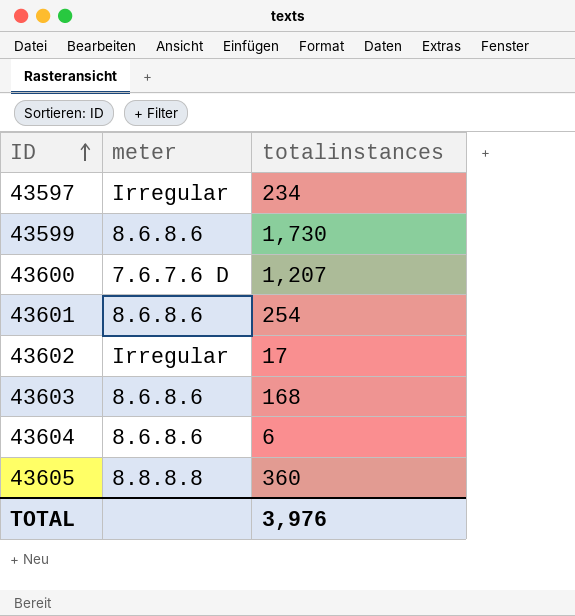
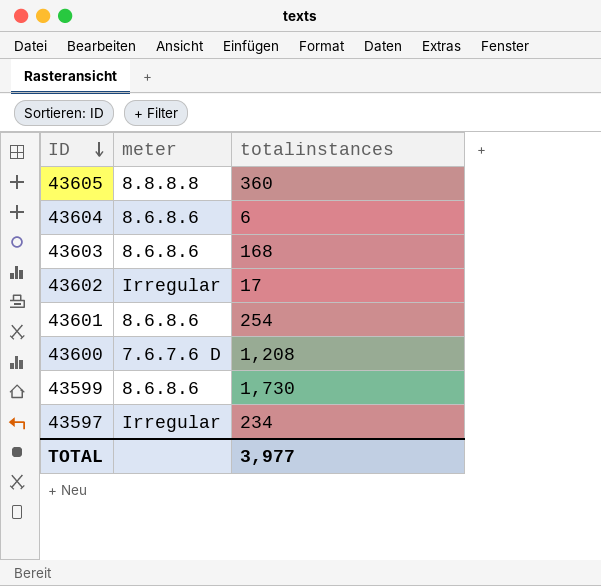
row order: ID ascending -> ID descending
43600 | totalinstances: 1,207 -> 1,208
TOTAL | totalinstances: 3,976 -> 3,977

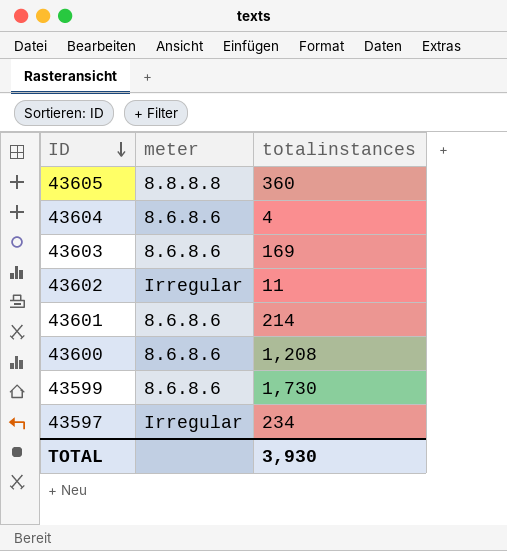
43604 | totalinstances: 6 -> 4
43603 | totalinstances: 168 -> 169
43602 | totalinstances: 17 -> 11
43601 | totalinstances: 254 -> 214
43600 | meter: 7.6.7.6 D -> 8.6.8.6
TOTAL | totalinstances: 3,977 -> 3,930

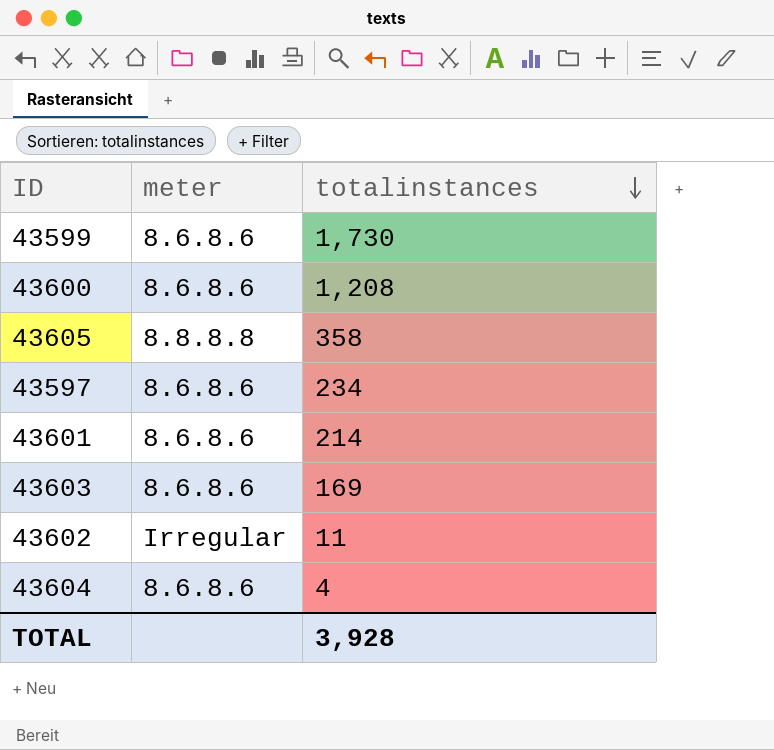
row order: ID descending -> totalinstances descending
43605 | totalinstances: 360 -> 358
43597 | meter: Irregular -> 8.6.8.6
TOTAL | totalinstances: 3,930 -> 3,928

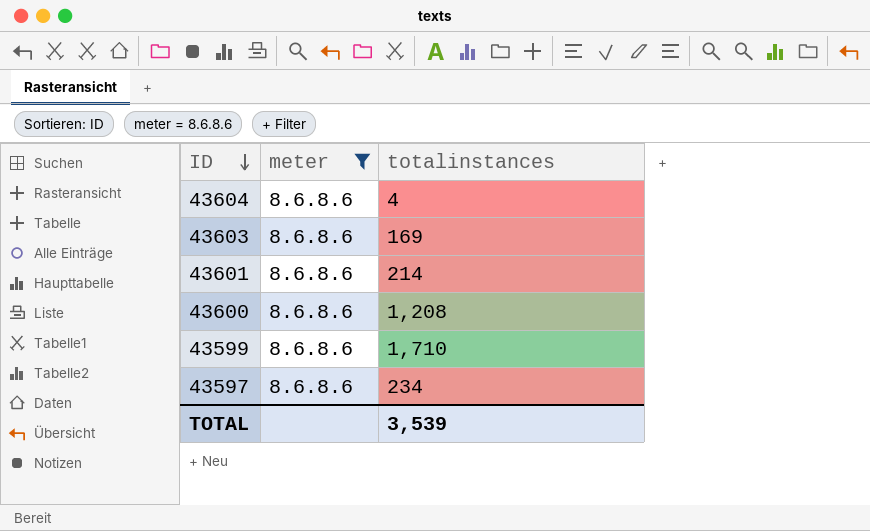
filter: none -> meter = 8.6.8.6
row order: totalinstances descending -> ID descending
43599 | totalinstances: 1,730 -> 1,710
TOTAL | totalinstances: 3,928 -> 3,539

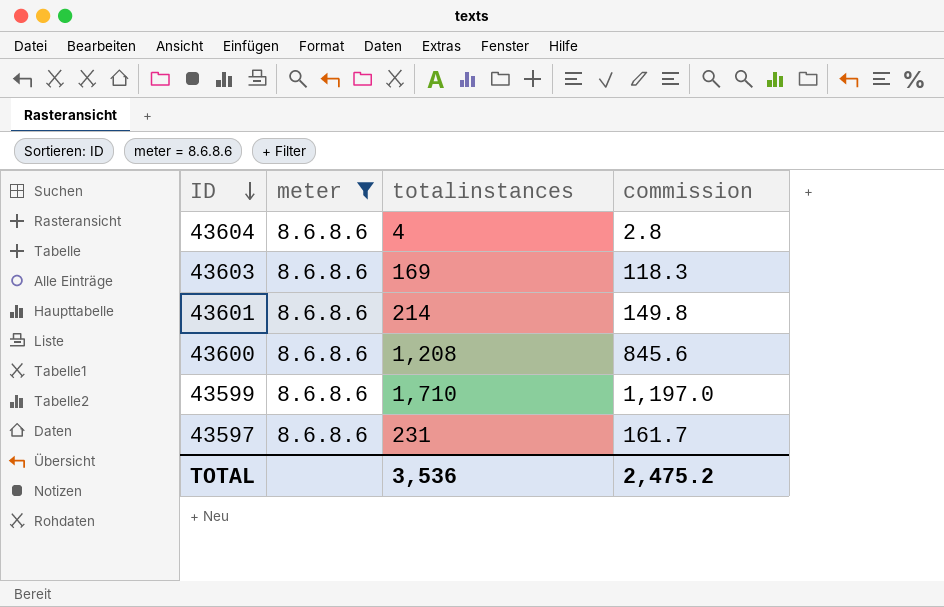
column commission | formula: none -> [totalinstances] * 0.7
43597 | totalinstances: 234 -> 231
TOTAL | totalinstances: 3,539 -> 3,536

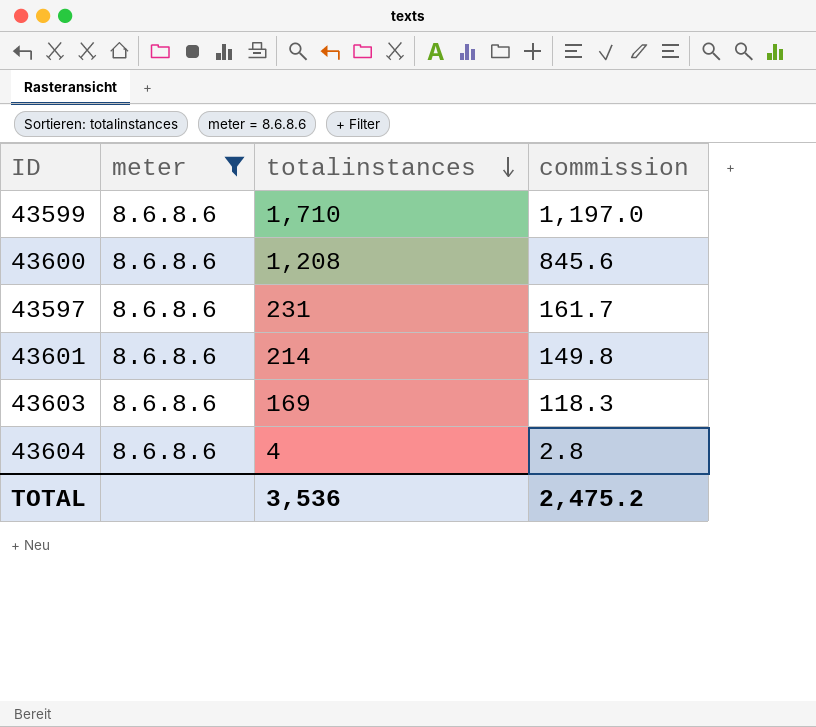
row order: ID descending -> totalinstances descending

